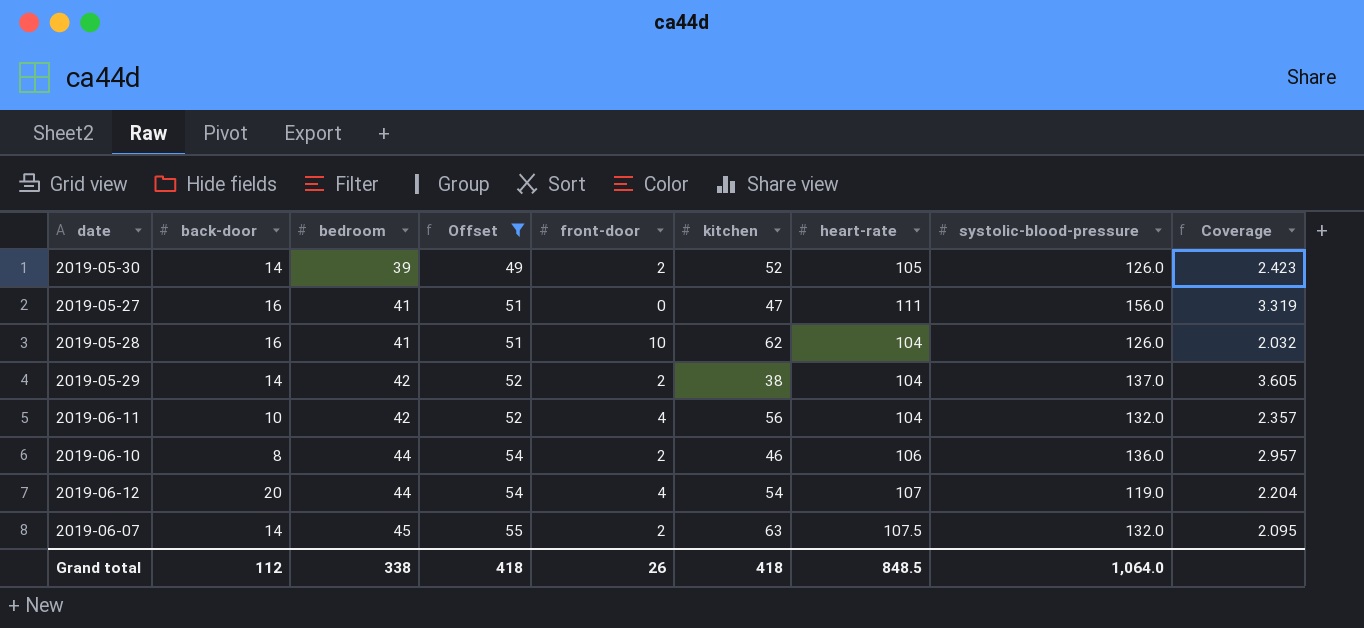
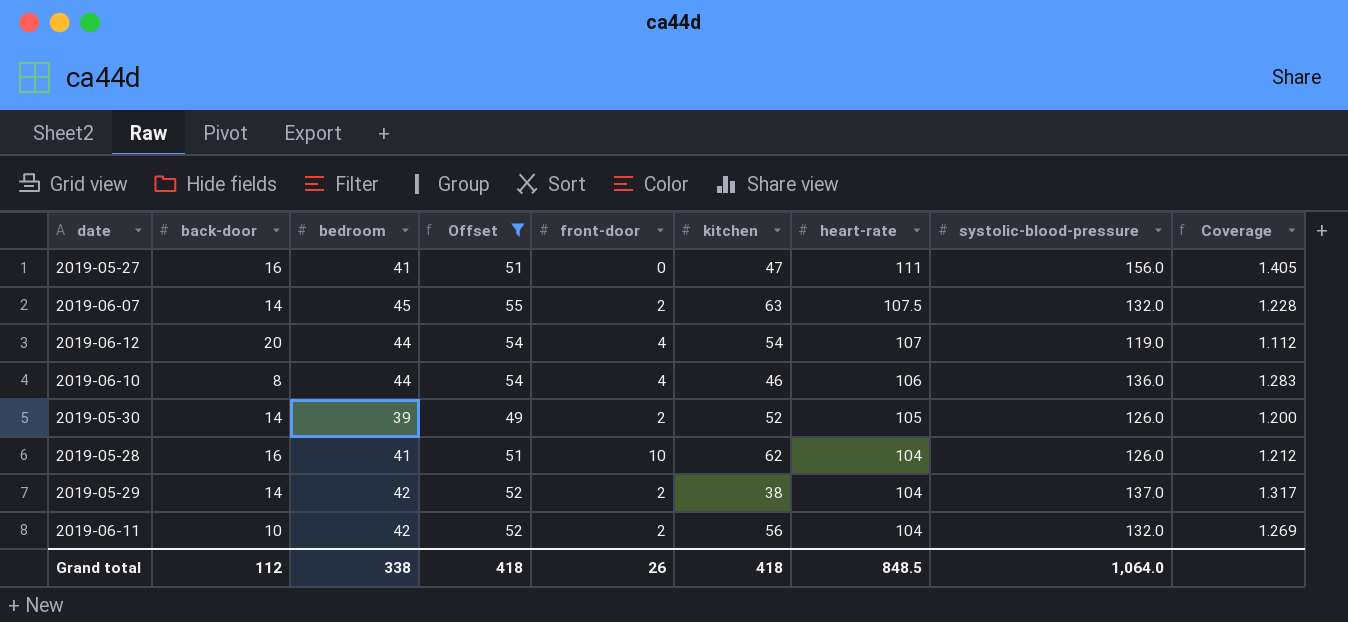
row order: bedroom ascending -> heart-rate descending
column Coverage | formula: [systolic-blood-pressure] / [kitchen] -> [systolic-blood-pressure] / [heart-rate]
2019-06-10 | front-door: 2 -> 4
2019-06-11 | front-door: 4 -> 2

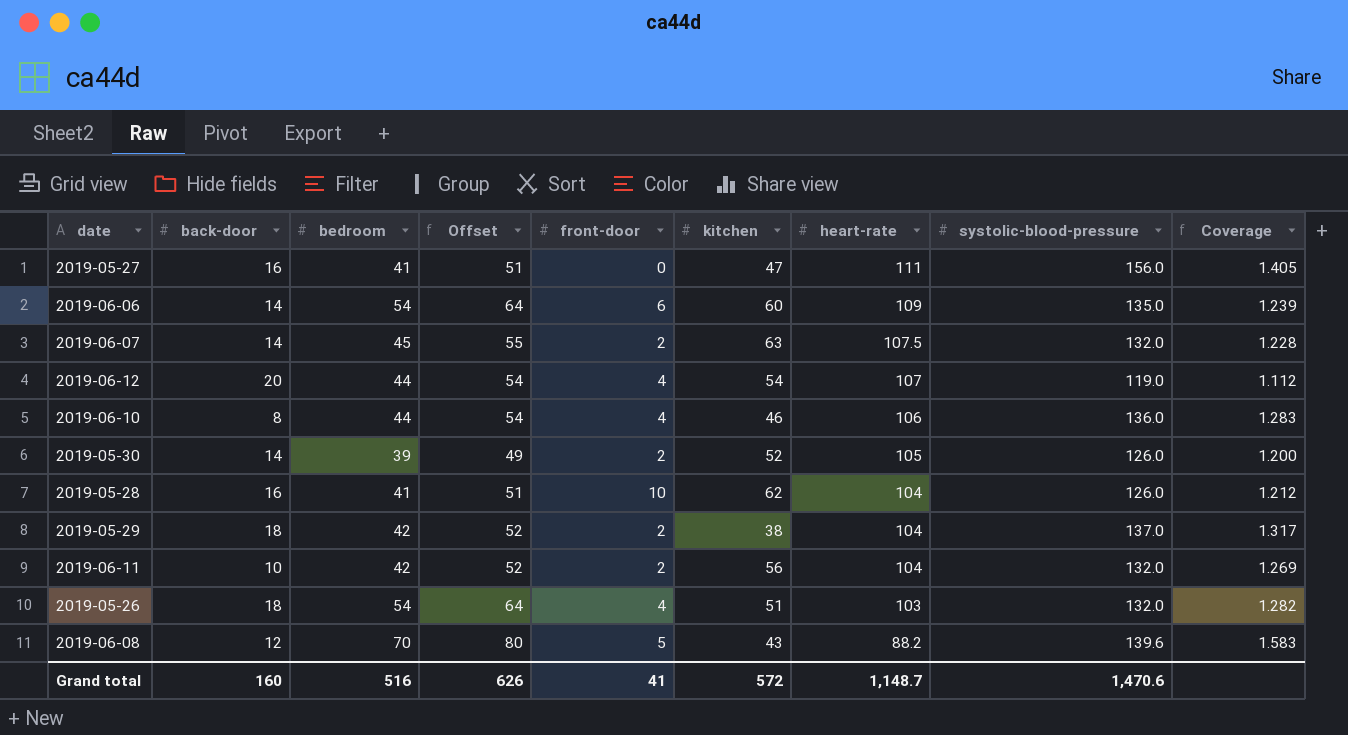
filter: Offset <= 55 -> none
2019-05-29 | back-door: 14 -> 18
Grand total | back-door: 112 -> 160
Grand total | bedroom: 338 -> 516
Grand total | Offset: 418 -> 626
Grand total | front-door: 26 -> 41
Grand total | kitchen: 418 -> 572
Grand total | heart-rate: 848.5 -> 1,148.7
Grand total | systolic-blood-pressure: 1,064.0 -> 1,470.6

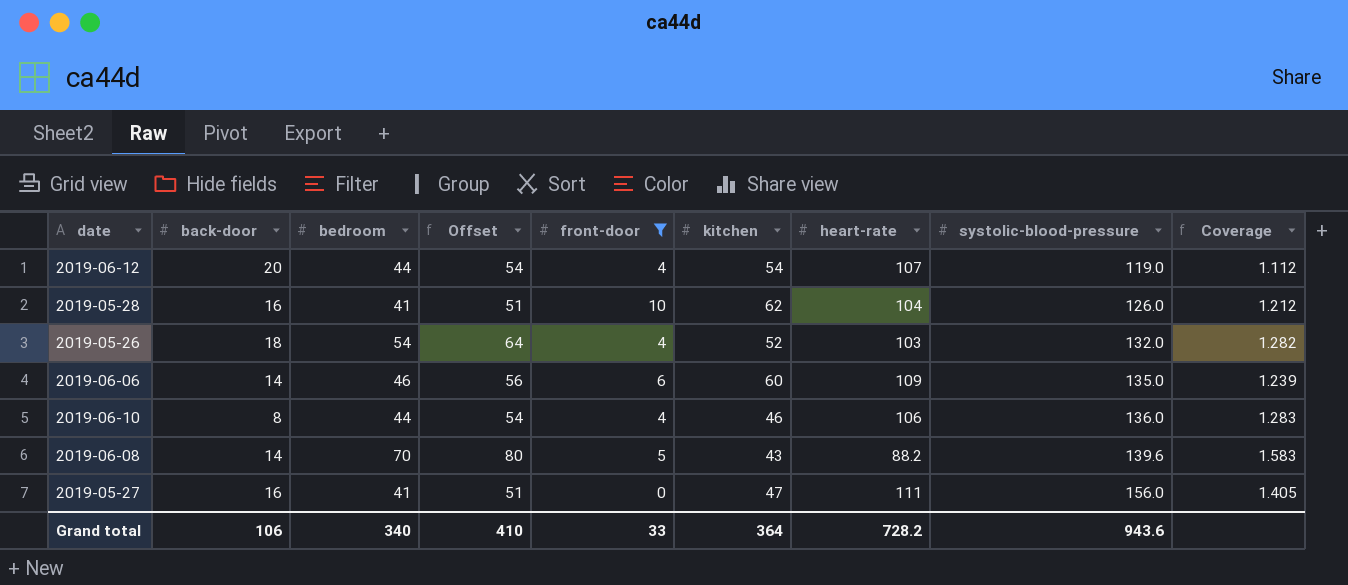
filter: none -> front-door != 2
row order: heart-rate descending -> systolic-blood-pressure ascending
2019-05-26 | kitchen: 51 -> 52
2019-06-06 | bedroom: 54 -> 46
2019-06-06 | Offset: 64 -> 56
2019-06-08 | back-door: 12 -> 14
Grand total | back-door: 160 -> 106
Grand total | bedroom: 516 -> 340
Grand total | Offset: 626 -> 410
Grand total | front-door: 41 -> 33
Grand total | kitchen: 572 -> 364
Grand total | heart-rate: 1,148.7 -> 728.2
Grand total | systolic-blood-pressure: 1,470.6 -> 943.6

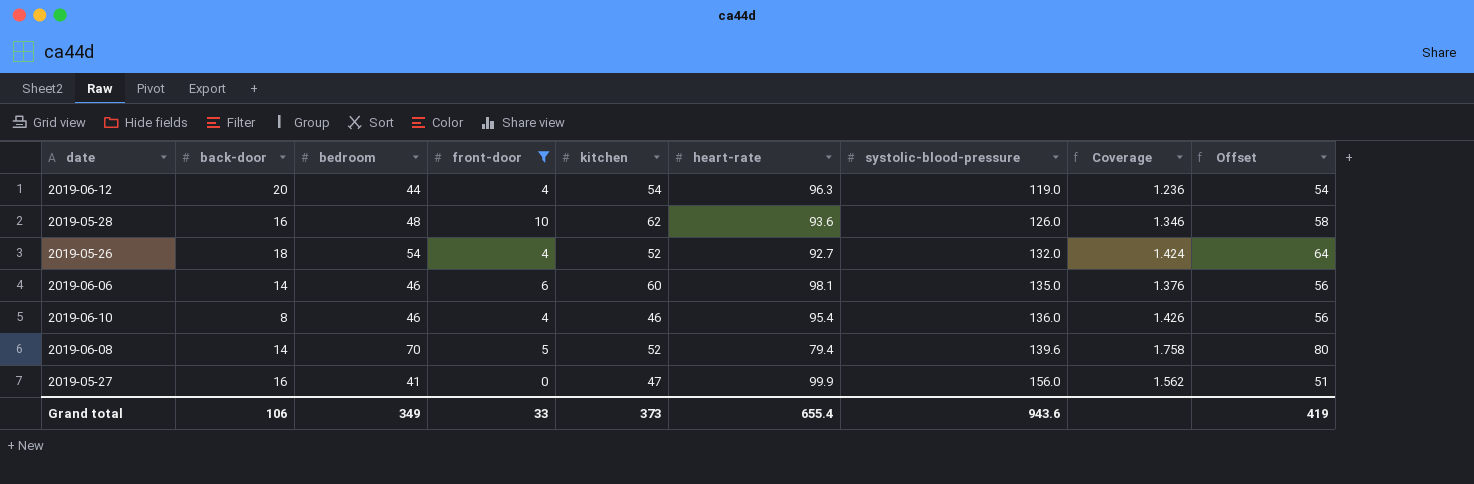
column Offset | position: 4 -> 9
2019-06-12 | heart-rate: 107 -> 96.3
2019-06-12 | Coverage: 1.112 -> 1.236
2019-05-28 | bedroom: 41 -> 48
2019-05-28 | heart-rate: 104 -> 93.6
2019-05-28 | Coverage: 1.212 -> 1.346
2019-05-28 | Offset: 51 -> 58
2019-05-26 | heart-rate: 103 -> 92.7
2019-05-26 | Coverage: 1.282 -> 1.424
2019-06-06 | heart-rate: 109 -> 98.1
2019-06-06 | Coverage: 1.239 -> 1.376
2019-06-10 | bedroom: 44 -> 46
2019-06-10 | heart-rate: 106 -> 95.4
2019-06-10 | Coverage: 1.283 -> 1.426
2019-06-10 | Offset: 54 -> 56
2019-06-08 | kitchen: 43 -> 52
2019-06-08 | heart-rate: 88.2 -> 79.4
2019-06-08 | Coverage: 1.583 -> 1.758
2019-05-27 | heart-rate: 111 -> 99.9
2019-05-27 | Coverage: 1.405 -> 1.562
Grand total | bedroom: 340 -> 349
Grand total | kitchen: 364 -> 373
Grand total | heart-rate: 728.2 -> 655.4
Grand total | Offset: 410 -> 419

